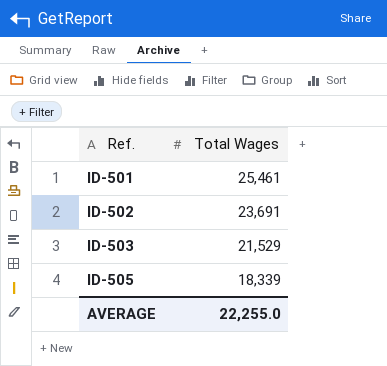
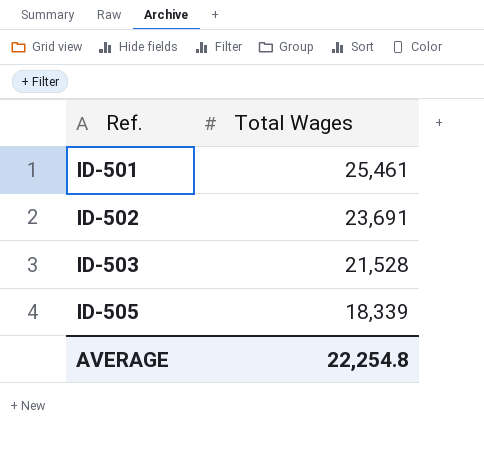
ID-503 | Total Wages: 21,529 -> 21,528
AVERAGE | Total Wages: 22,255.0 -> 22,254.8

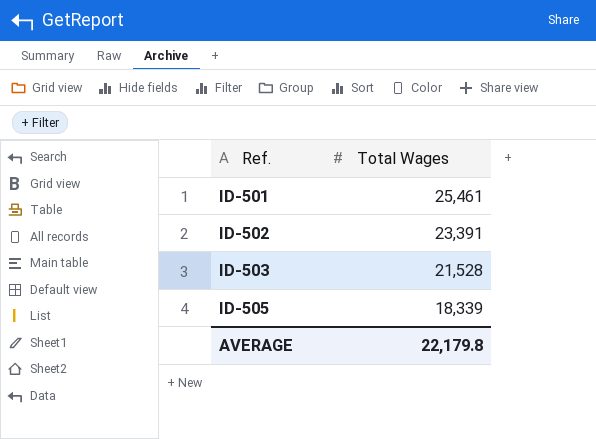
ID-502 | Total Wages: 23,691 -> 23,391
AVERAGE | Total Wages: 22,254.8 -> 22,179.8

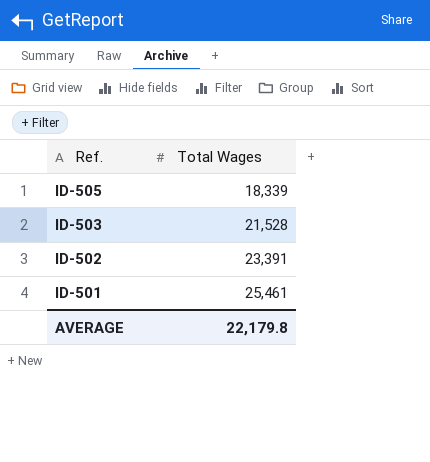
row order: Ref. ascending -> Ref. descending

